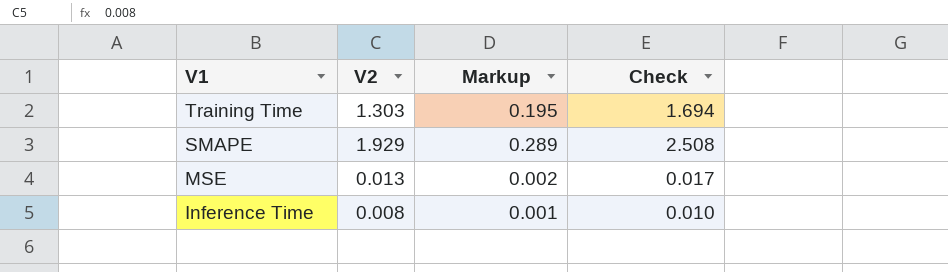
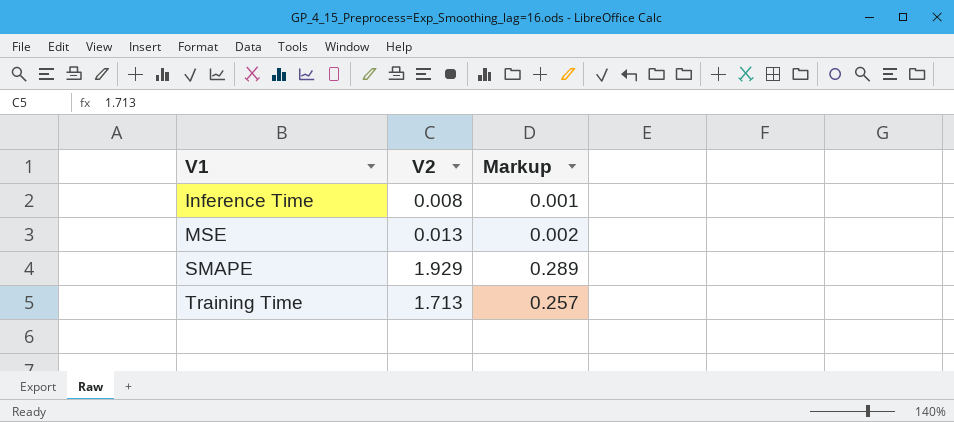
row order: V1 descending -> V1 ascending
column Check | formula: [V2] * 1.3 -> none
Training Time | V2: 1.303 -> 1.713
Training Time | Markup: 0.195 -> 0.257

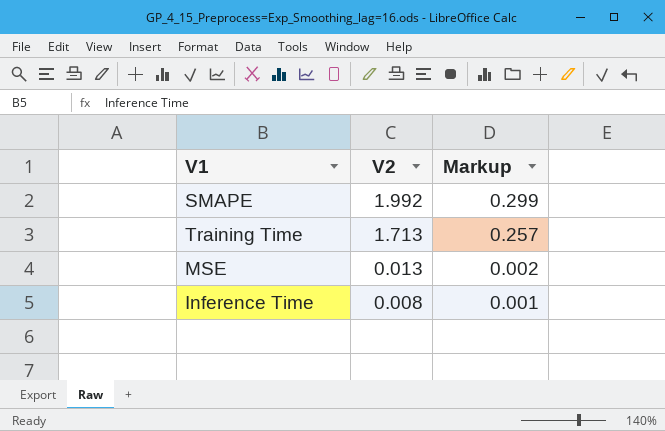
row order: V1 ascending -> V2 descending
SMAPE | V2: 1.929 -> 1.992
SMAPE | Markup: 0.289 -> 0.299

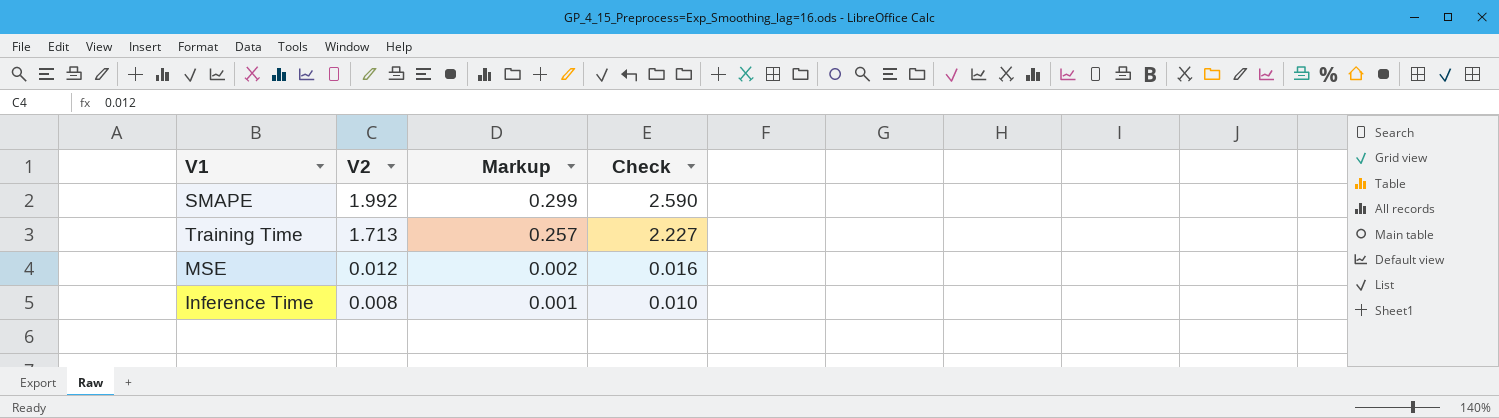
column Check | formula: none -> [V2] * 1.3
MSE | V2: 0.013 -> 0.012

